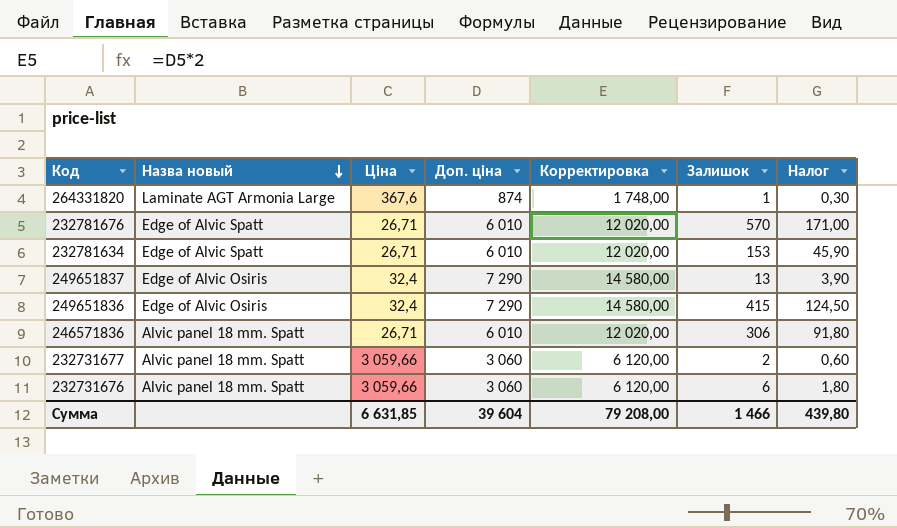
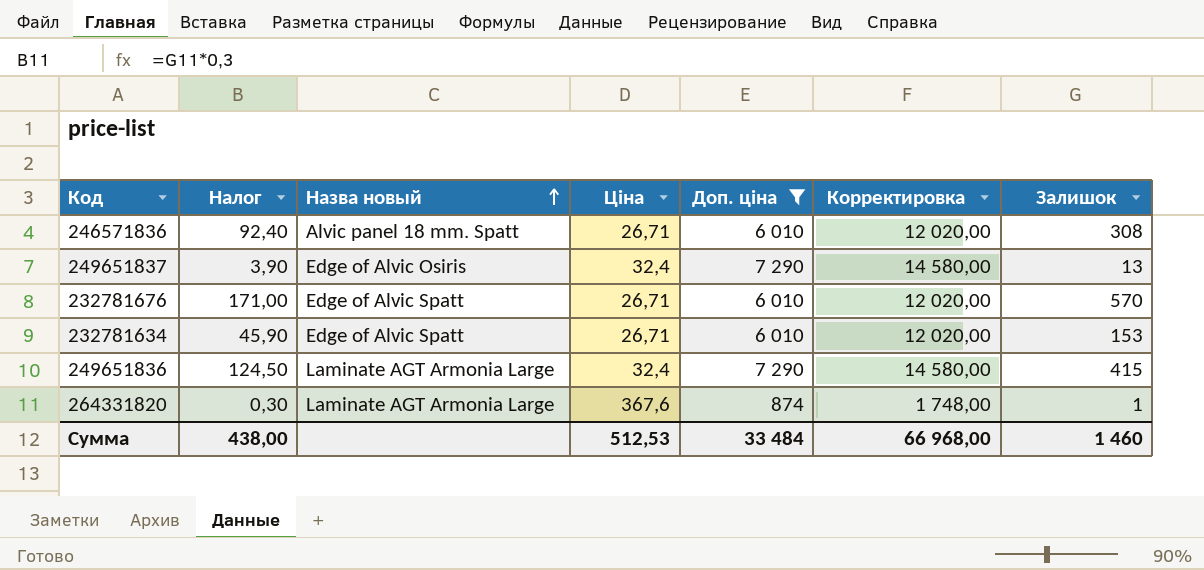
filter: none -> Доп. ціна != 3 060
row order: Назва новый descending -> Назва новый ascending
column Налог | position: 7 -> 2
246571836 | Налог: 91,80 -> 92,40
246571836 | Залишок: 306 -> 308
249651836 | Назва новый: Edge of Alvic Osiris -> Laminate AGT Armonia Large
Сумма | Налог: 439,80 -> 438,00
Сумма | Ціна: 6 631,85 -> 512,53
Сумма | Доп. ціна: 39 604 -> 33 484
Сумма | Корректировка: 79 208,00 -> 66 968,00
Сумма | Залишок: 1 466 -> 1 460

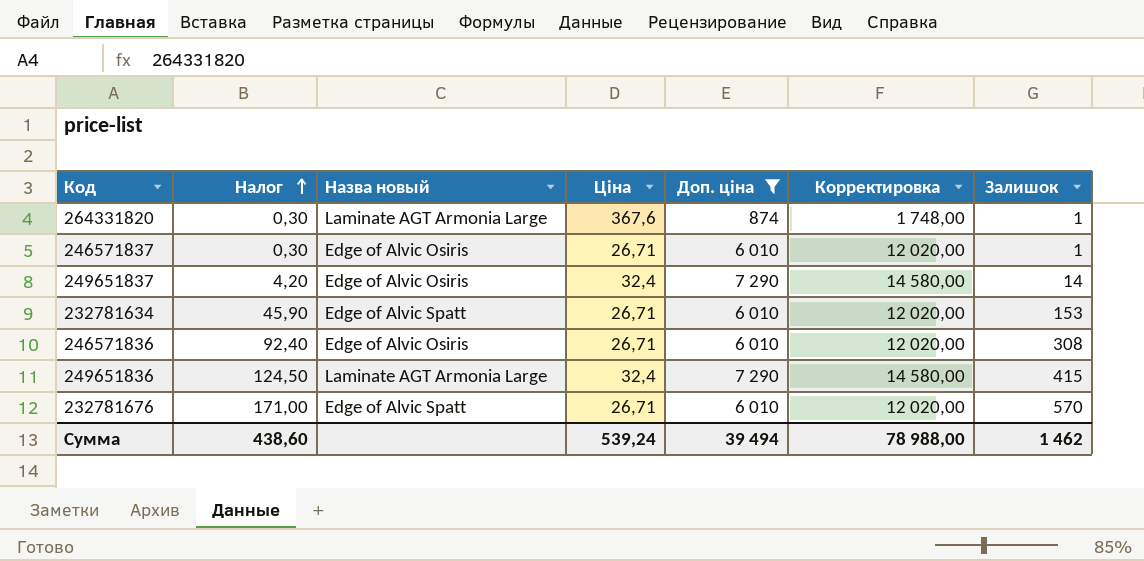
row order: Назва новый ascending -> Налог ascending
row 246571837: none -> 0,30 | Edge of Alvic Osiris | 26,71 | 6 010 | 12 020,00 | 1
249651837 | Налог: 3,90 -> 4,20
249651837 | Залишок: 13 -> 14
246571836 | Назва новый: Alvic panel 18 mm. Spatt -> Edge of Alvic Osiris
Сумма | Налог: 438,00 -> 438,60
Сумма | Ціна: 512,53 -> 539,24
Сумма | Доп. ціна: 33 484 -> 39 494
Сумма | Корректировка: 66 968,00 -> 78 988,00
Сумма | Залишок: 1 460 -> 1 462

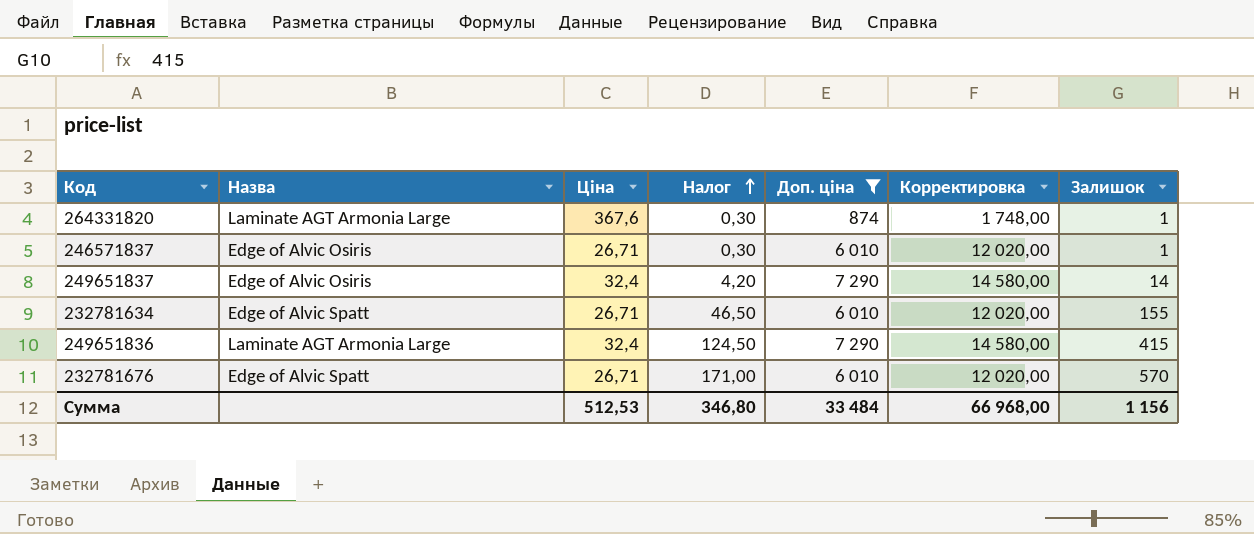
column name: Назва новый -> Назва
column Налог | position: 2 -> 4
row 246571836: 92,40 | Edge of Alvic Osiris | 26,71 | 6 010 | 12 020,00 | 308 -> none
232781634 | Налог: 45,90 -> 46,50
232781634 | Залишок: 153 -> 155
Сумма | Ціна: 539,24 -> 512,53
Сумма | Налог: 438,60 -> 346,80
Сумма | Доп. ціна: 39 494 -> 33 484
Сумма | Корректировка: 78 988,00 -> 66 968,00
Сумма | Залишок: 1 462 -> 1 156

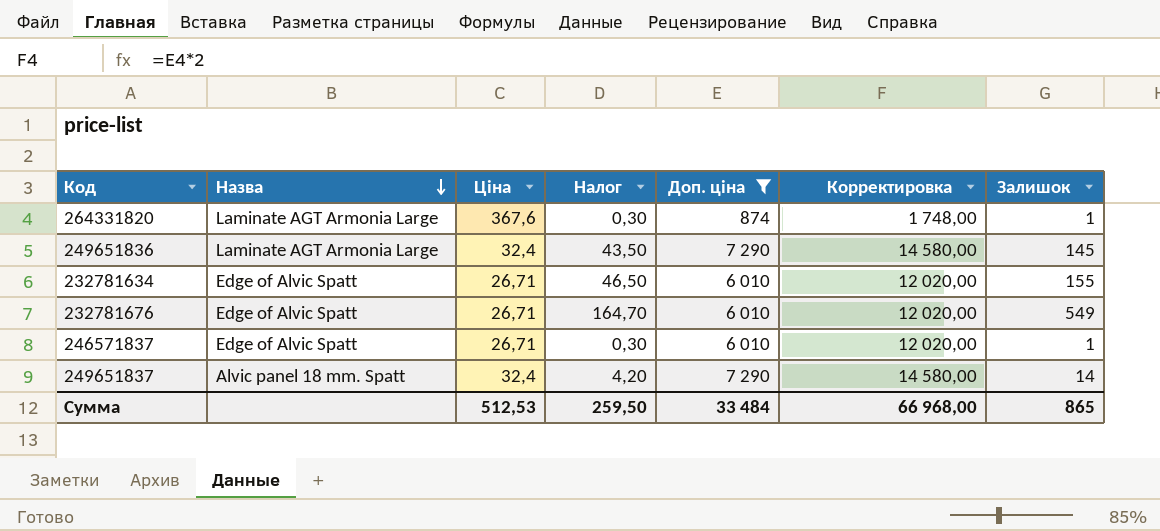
row order: Налог ascending -> Назва descending
249651836 | Налог: 124,50 -> 43,50
249651836 | Залишок: 415 -> 145
232781676 | Налог: 171,00 -> 164,70
232781676 | Залишок: 570 -> 549
246571837 | Назва: Edge of Alvic Osiris -> Edge of Alvic Spatt
249651837 | Назва: Edge of Alvic Osiris -> Alvic panel 18 mm. Spatt
Сумма | Налог: 346,80 -> 259,50
Сумма | Залишок: 1 156 -> 865

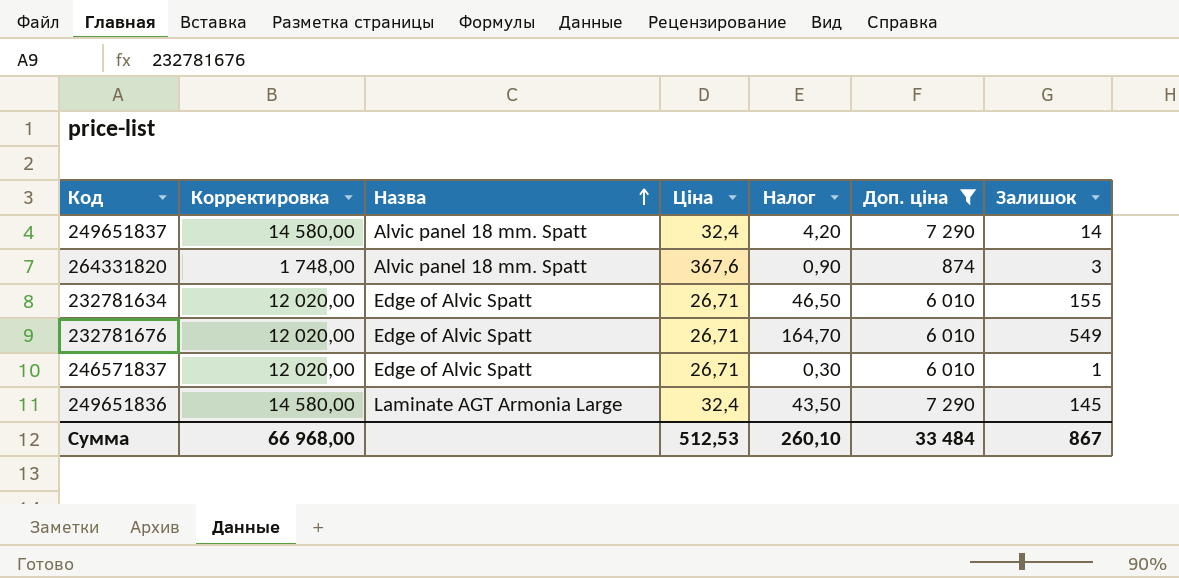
row order: Назва descending -> Назва ascending
column Корректировка | position: 6 -> 2
264331820 | Назва: Laminate AGT Armonia Large -> Alvic panel 18 mm. Spatt
264331820 | Налог: 0,30 -> 0,90
264331820 | Залишок: 1 -> 3
Сумма | Налог: 259,50 -> 260,10
Сумма | Залишок: 865 -> 867

